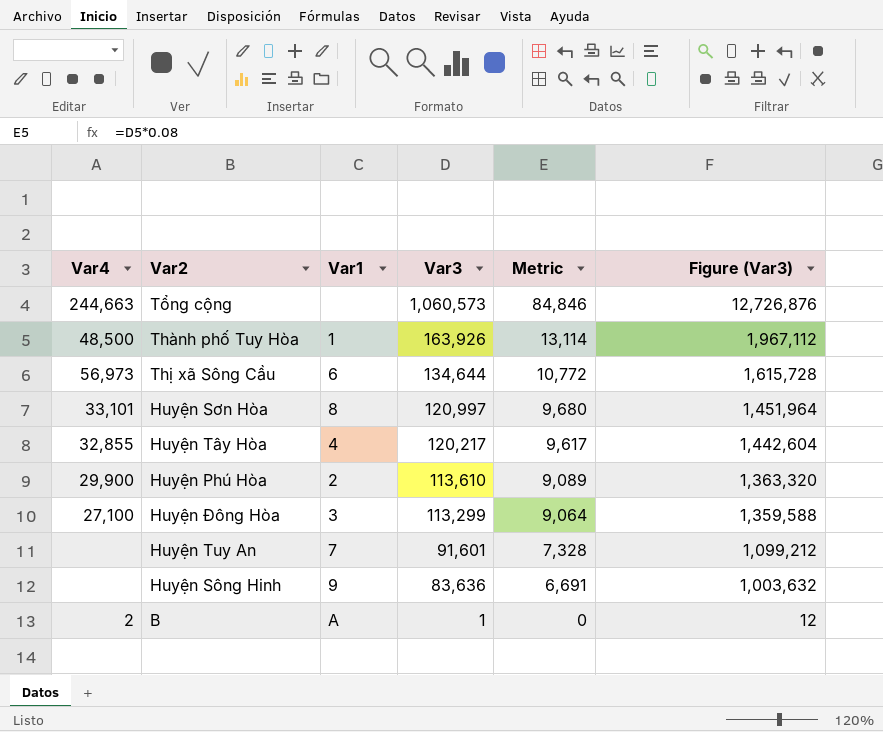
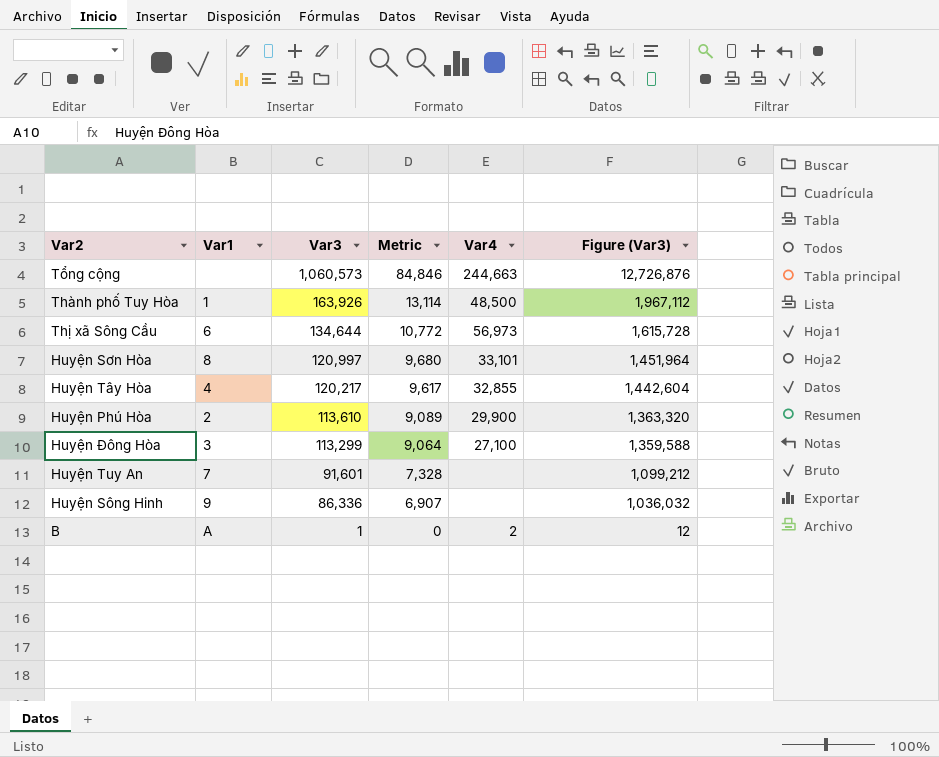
column Var4 | position: 1 -> 5
Huyện Sông Hinh | Var3: 83,636 -> 86,336
Huyện Sông Hinh | Metric: 6,691 -> 6,907
Huyện Sông Hinh | Figure (Var3): 1,003,632 -> 1,036,032

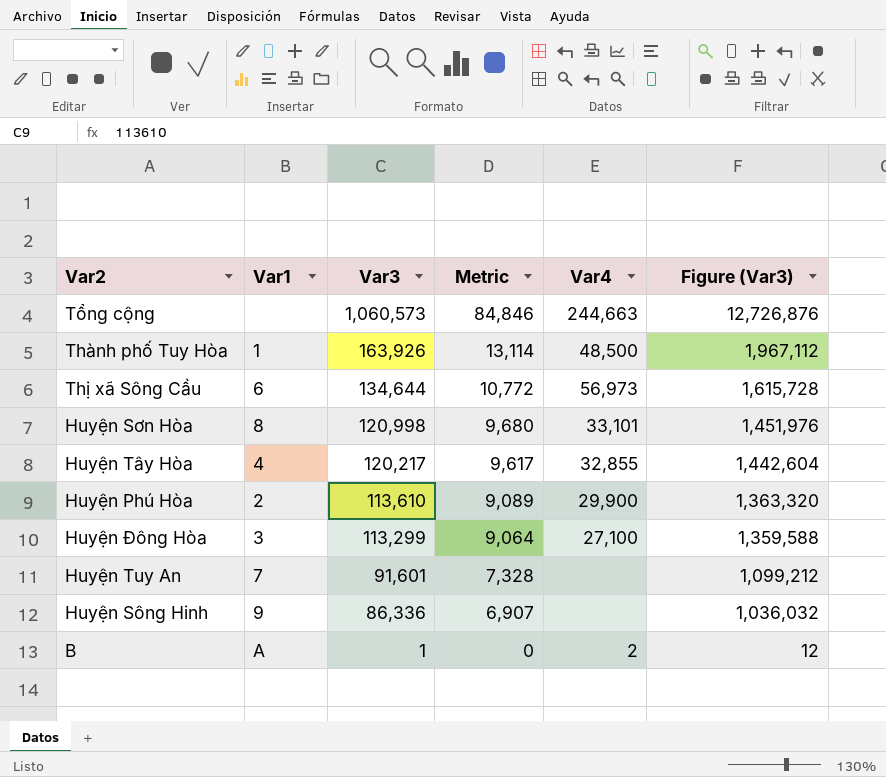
Huyện Sơn Hòa | Var3: 120,997 -> 120,998
Huyện Sơn Hòa | Figure (Var3): 1,451,964 -> 1,451,976

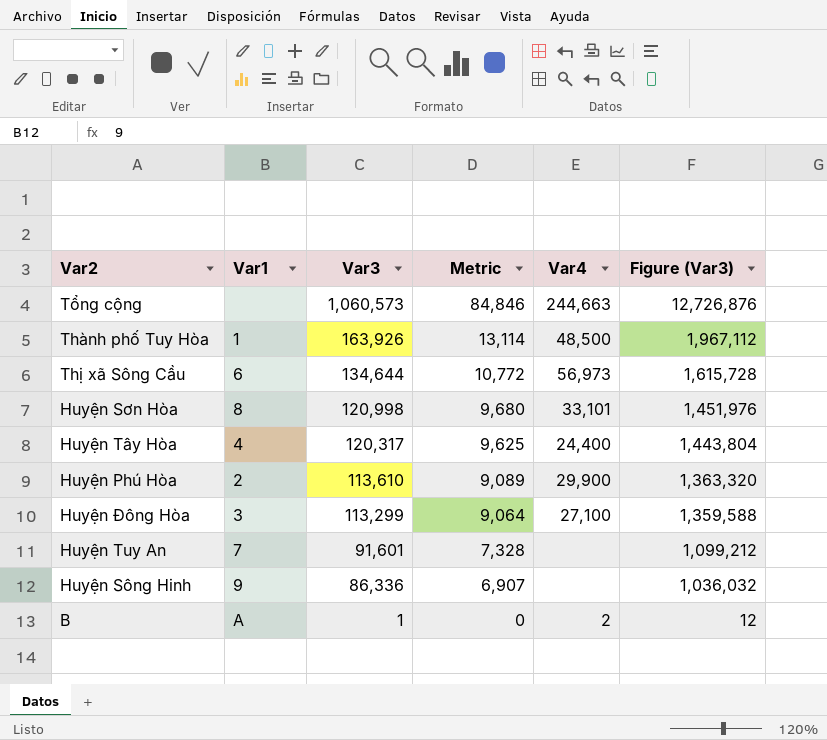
Huyện Tây Hòa | Var3: 120,217 -> 120,317
Huyện Tây Hòa | Metric: 9,617 -> 9,625
Huyện Tây Hòa | Var4: 32,855 -> 24,400
Huyện Tây Hòa | Figure (Var3): 1,442,604 -> 1,443,804

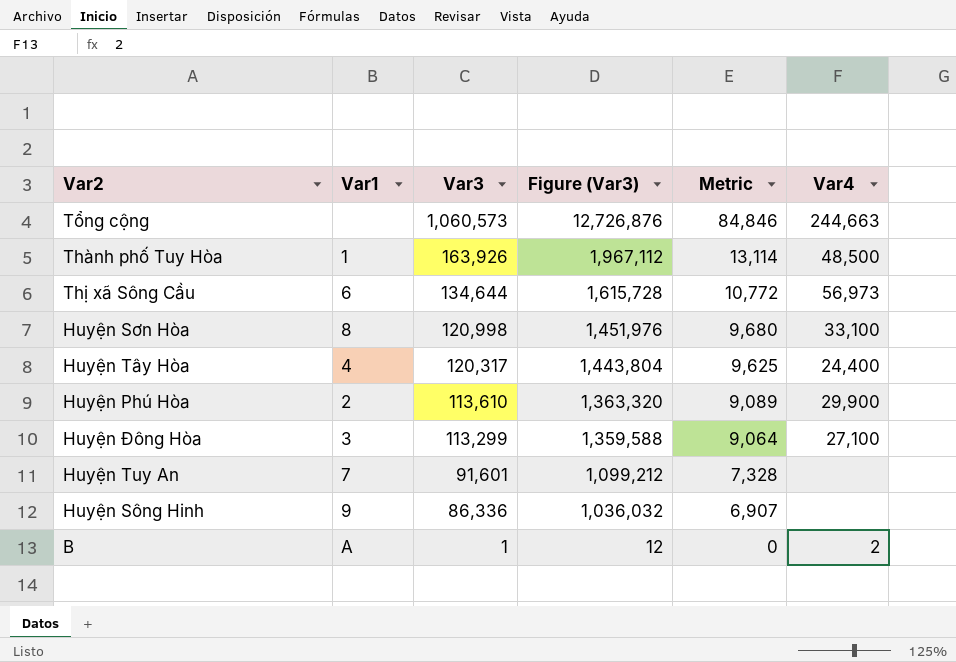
column Figure (Var3) | position: 6 -> 4
Huyện Sơn Hòa | Var4: 33,101 -> 33,100

